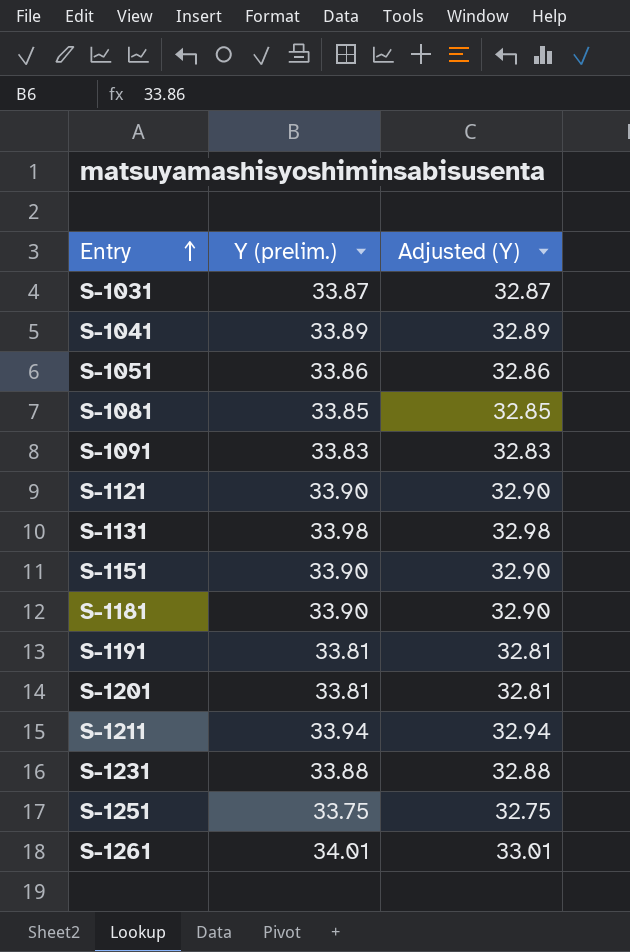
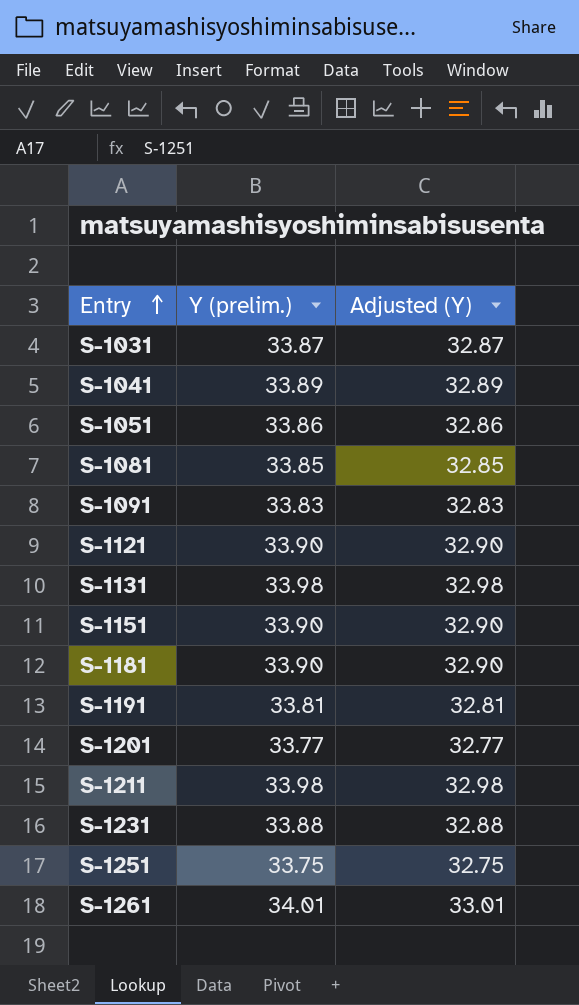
S-1201 | Y (prelim.): 33.81 -> 33.77
S-1201 | Adjusted (Y): 32.81 -> 32.77
S-1211 | Y (prelim.): 33.94 -> 33.98
S-1211 | Adjusted (Y): 32.94 -> 32.98

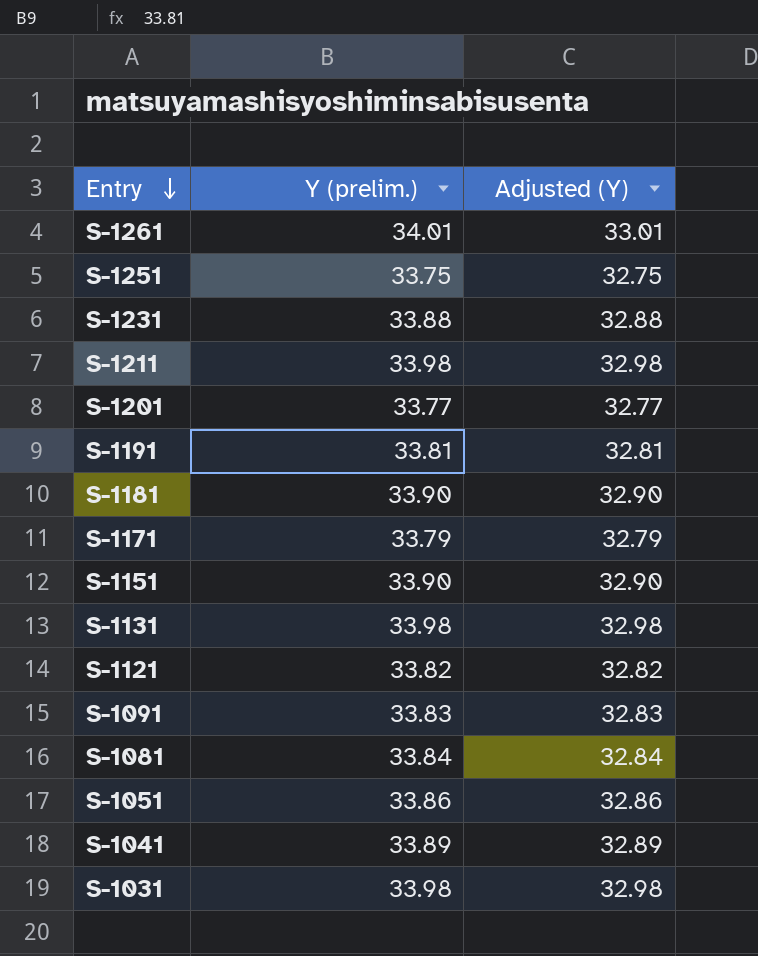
row order: Entry ascending -> Entry descending
row S-1171: none -> 33.79 | 32.79
S-1121 | Y (prelim.): 33.90 -> 33.82
S-1121 | Adjusted (Y): 32.90 -> 32.82
S-1081 | Y (prelim.): 33.85 -> 33.84
S-1081 | Adjusted (Y): 32.85 -> 32.84
S-1031 | Y (prelim.): 33.87 -> 33.98
S-1031 | Adjusted (Y): 32.87 -> 32.98

